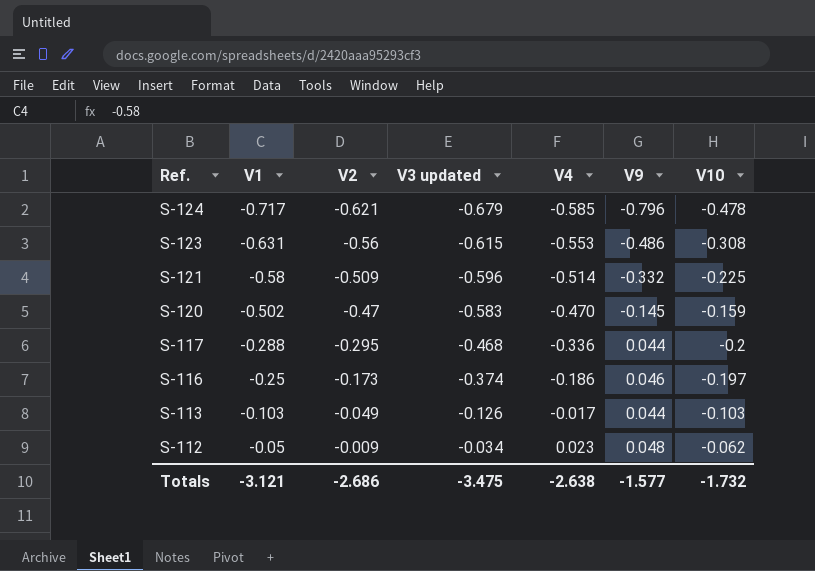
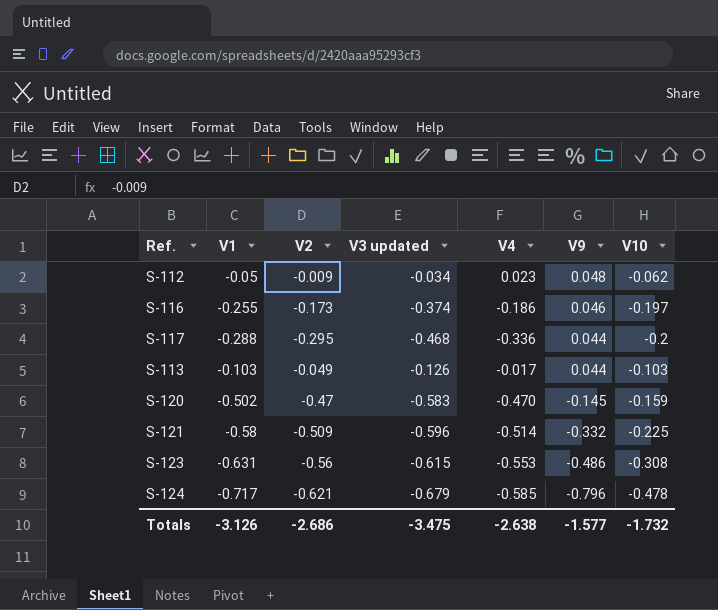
row order: Ref. descending -> V9 descending
S-116 | V1: -0.25 -> -0.255
Totals | V1: -3.121 -> -3.126

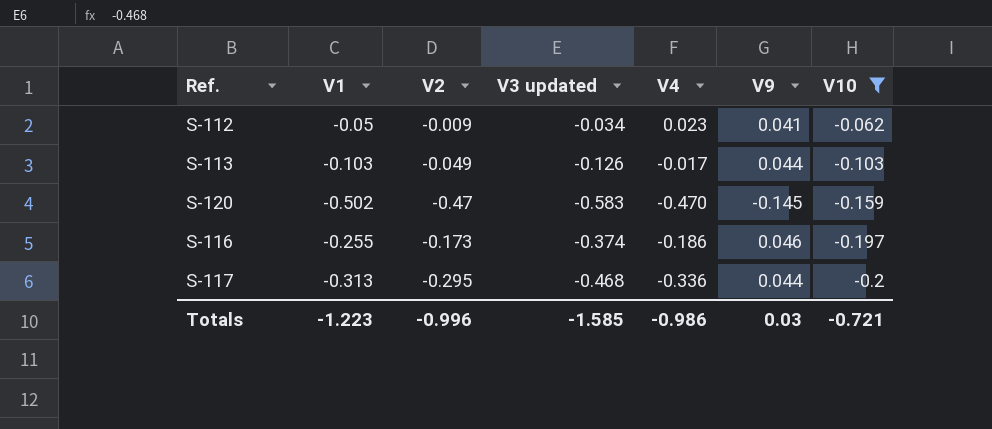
filter: none -> V10 >= -0.2
row order: V9 descending -> V10 descending
S-112 | V9: 0.048 -> 0.041
S-117 | V1: -0.288 -> -0.313
Totals | V1: -3.126 -> -1.223
Totals | V2: -2.686 -> -0.996
Totals | V3 updated: -3.475 -> -1.585
Totals | V4: -2.638 -> -0.986
Totals | V9: -1.577 -> 0.03
Totals | V10: -1.732 -> -0.721

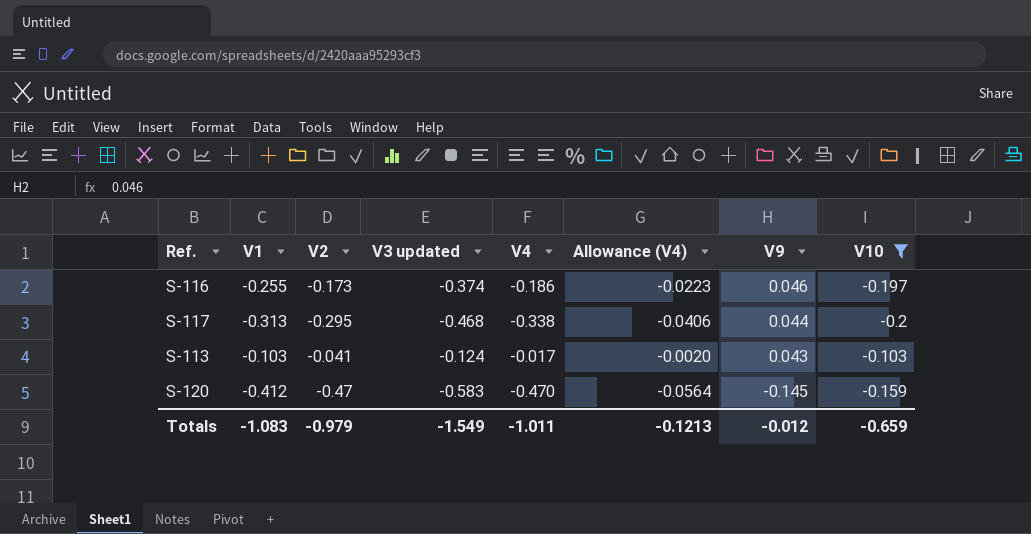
row order: V10 descending -> V9 descending
column Allowance (V4) | formula: none -> [V4] * 0.12
row S-112: -0.05 | -0.009 | -0.034 | 0.023 | 0.041 | -0.062 -> none
S-117 | V4: -0.336 -> -0.338
S-113 | V2: -0.049 -> -0.041
S-113 | V3 updated: -0.126 -> -0.124
S-113 | V9: 0.044 -> 0.043
S-120 | V1: -0.502 -> -0.412
Totals | V1: -1.223 -> -1.083
Totals | V2: -0.996 -> -0.979
Totals | V3 updated: -1.585 -> -1.549
Totals | V4: -0.986 -> -1.011
Totals | V9: 0.03 -> -0.012
Totals | V10: -0.721 -> -0.659

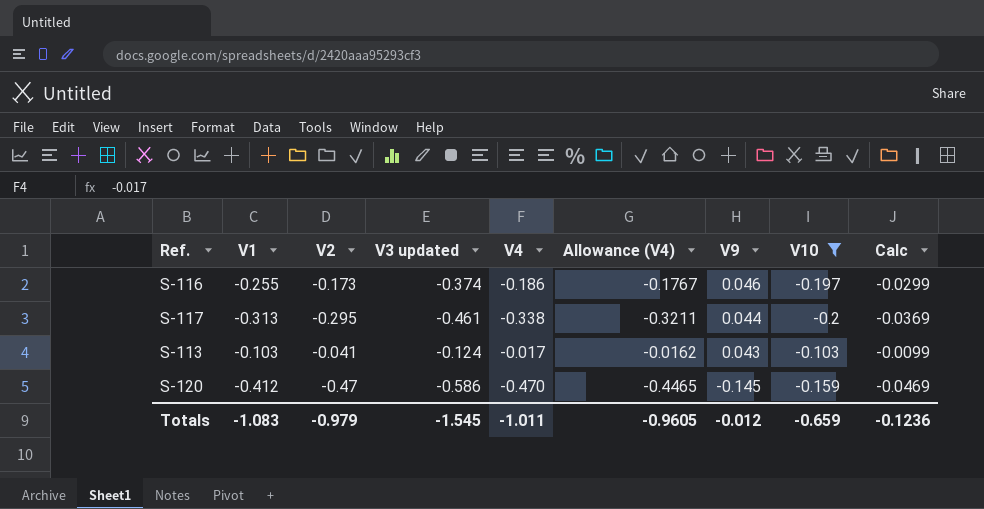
column Allowance (V4) | formula: [V4] * 0.12 -> [V4] * 0.95
column Calc | formula: none -> [V3 updated] * 0.08
S-117 | V3 updated: -0.468 -> -0.461
S-120 | V3 updated: -0.583 -> -0.586
Totals | V3 updated: -1.549 -> -1.545
Totals | Allowance (V4): -0.1213 -> -0.9605

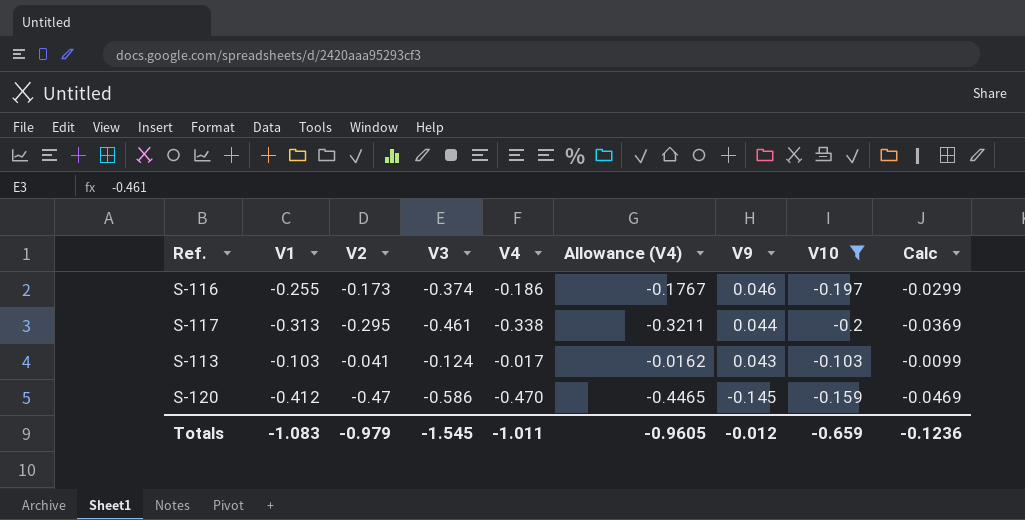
column name: V3 updated -> V3

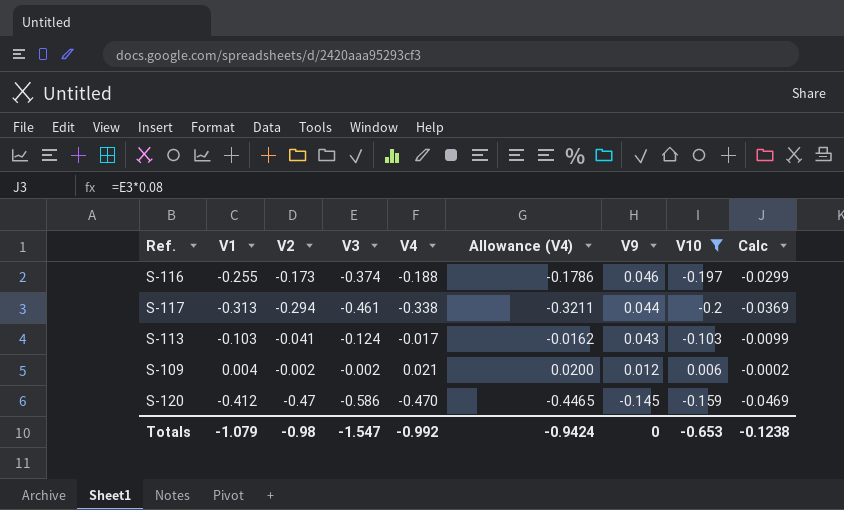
S-116 | V4: -0.186 -> -0.188
S-116 | Allowance (V4): -0.1767 -> -0.1786
S-117 | V2: -0.295 -> -0.294
row S-109: none -> 0.004 | -0.002 | -0.002 | 0.021 | 0.0200 | 0.012 | 0.006 | -0.0002
Totals | V1: -1.083 -> -1.079
Totals | V2: -0.979 -> -0.98
Totals | V3: -1.545 -> -1.547
Totals | V4: -1.011 -> -0.992
Totals | Allowance (V4): -0.9605 -> -0.9424
Totals | V9: -0.012 -> 0
Totals | V10: -0.659 -> -0.653
Totals | Calc: -0.1236 -> -0.1238

